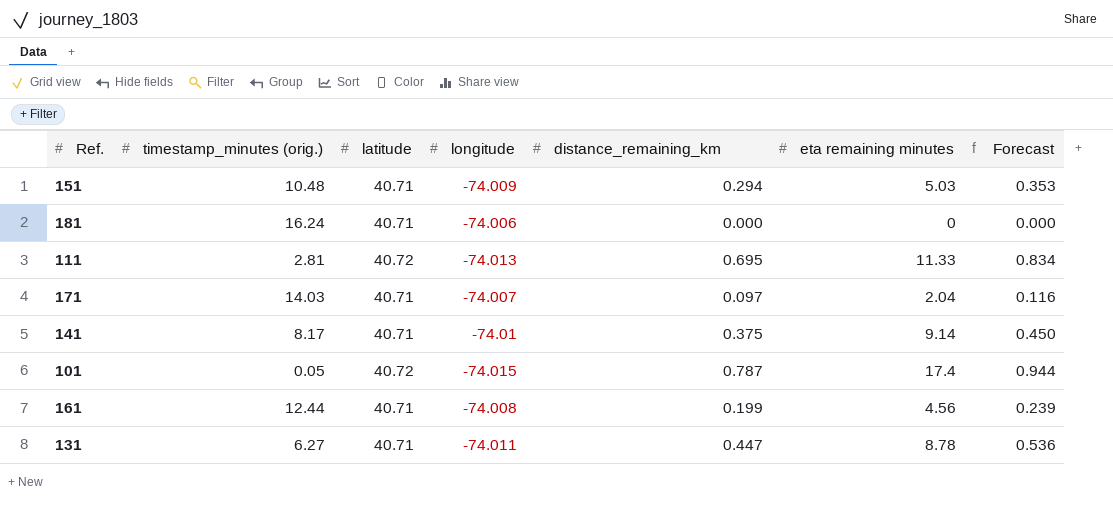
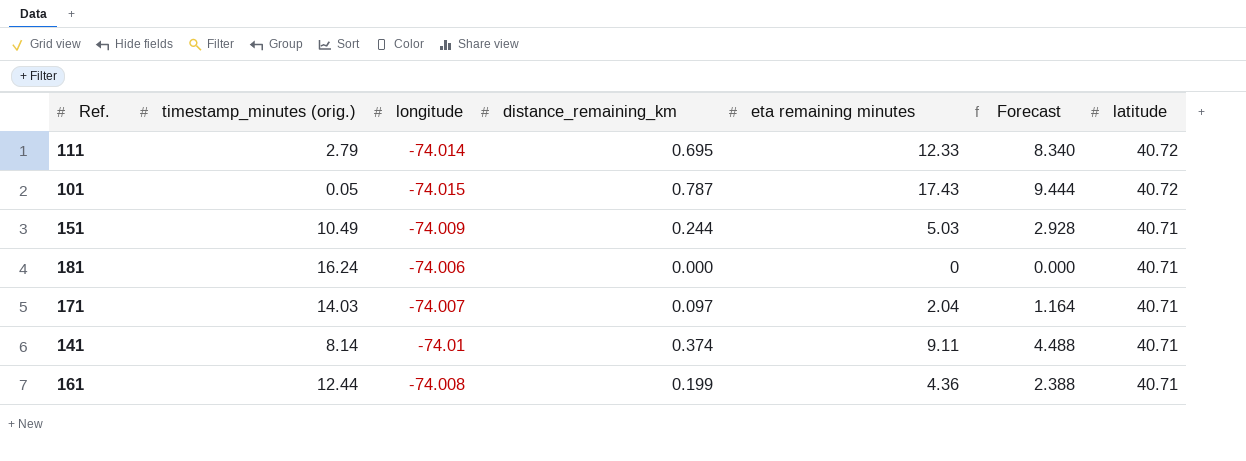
row order: none -> latitude descending
column Forecast | formula: [distance_remaining_km] * 1.2 -> [distance_remaining_km] * 12
column latitude | position: 3 -> 7
row 131: 6.27 | 40.71 | -74.011 | 0.447 | 8.78 | 0.536 -> none
111 | timestamp_minutes (orig.): 2.81 -> 2.79
111 | longitude: -74.013 -> -74.014
111 | eta remaining minutes: 11.33 -> 12.33
101 | eta remaining minutes: 17.4 -> 17.43
151 | timestamp_minutes (orig.): 10.48 -> 10.49
151 | distance_remaining_km: 0.294 -> 0.244
141 | timestamp_minutes (orig.): 8.17 -> 8.14
141 | distance_remaining_km: 0.375 -> 0.374
141 | eta remaining minutes: 9.14 -> 9.11
161 | eta remaining minutes: 4.56 -> 4.36

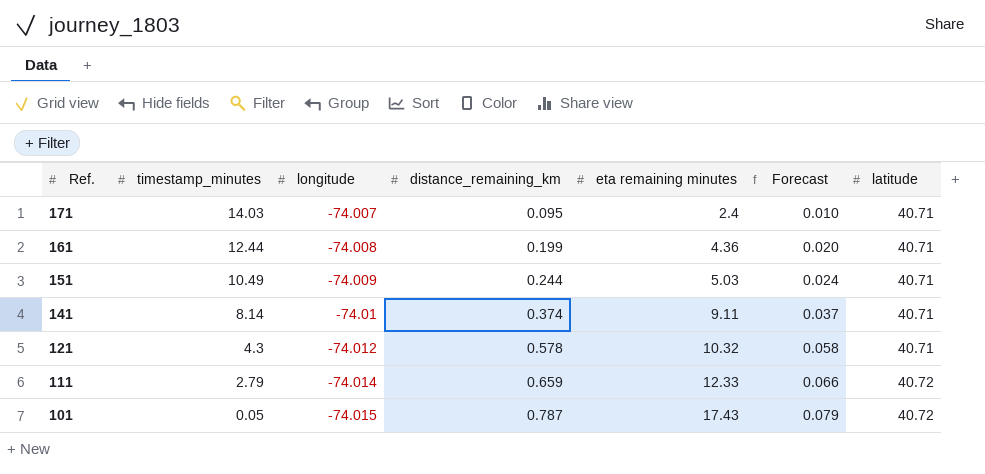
row order: latitude descending -> Ref. descending
column name: timestamp_minutes (orig.) -> timestamp_minutes
column Forecast | formula: [distance_remaining_km] * 12 -> [distance_remaining_km] * 0.1
row 181: 16.24 | -74.006 | 0.000 | 0 | 0.000 | 40.71 -> none
171 | distance_remaining_km: 0.097 -> 0.095
171 | eta remaining minutes: 2.04 -> 2.4
row 121: none -> 4.3 | -74.012 | 0.578 | 10.32 | 0.058 | 40.71
111 | distance_remaining_km: 0.695 -> 0.659

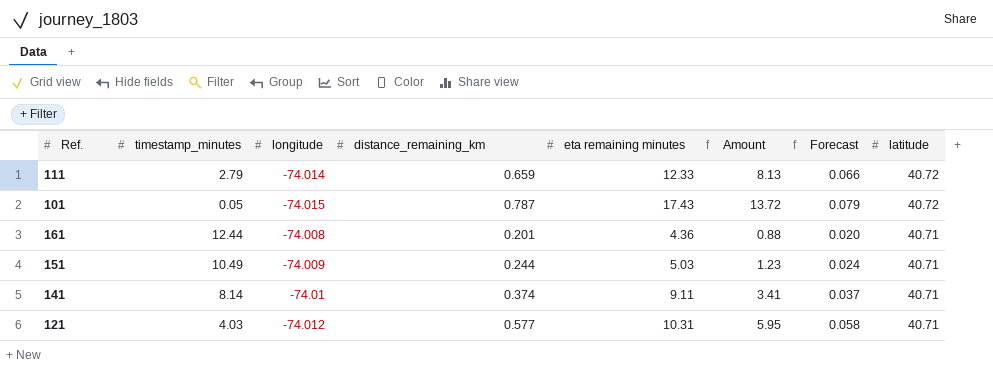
row order: Ref. descending -> latitude descending
column Amount | formula: none -> [distance_remaining_km] * [eta remaining minutes]
row 171: 14.03 | -74.007 | 0.095 | 2.4 | 0.010 | 40.71 -> none
161 | distance_remaining_km: 0.199 -> 0.201
121 | timestamp_minutes: 4.3 -> 4.03
121 | distance_remaining_km: 0.578 -> 0.577
121 | eta remaining minutes: 10.32 -> 10.31

